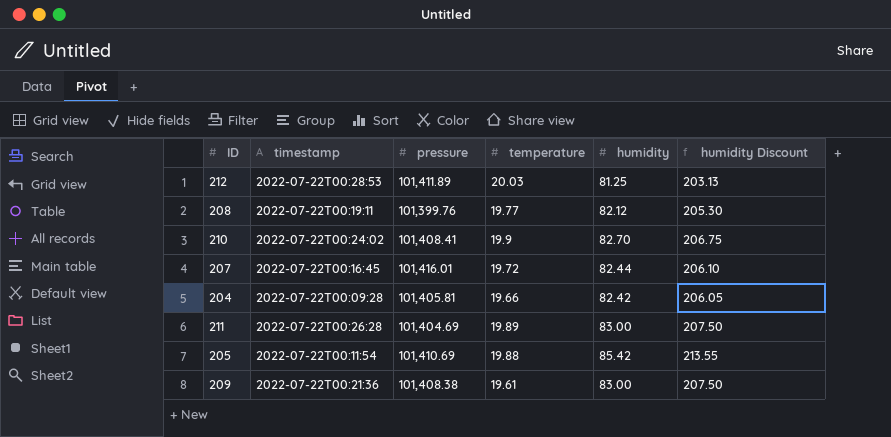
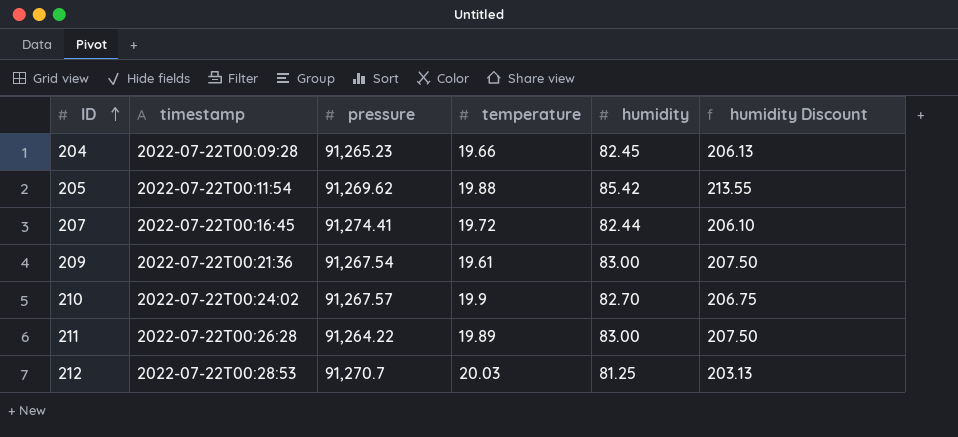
row order: none -> ID ascending
row 208: 2022-07-22T00:19:11 | 101,399.76 | 19.77 | 82.12 | 205.30 -> none
204 | pressure: 101,405.81 -> 91,265.23
204 | humidity: 82.42 -> 82.45
204 | humidity Discount: 206.05 -> 206.13
205 | pressure: 101,410.69 -> 91,269.62
207 | pressure: 101,416.01 -> 91,274.41
209 | pressure: 101,408.38 -> 91,267.54
210 | pressure: 101,408.41 -> 91,267.57
211 | pressure: 101,404.69 -> 91,264.22
212 | pressure: 101,411.89 -> 91,270.7

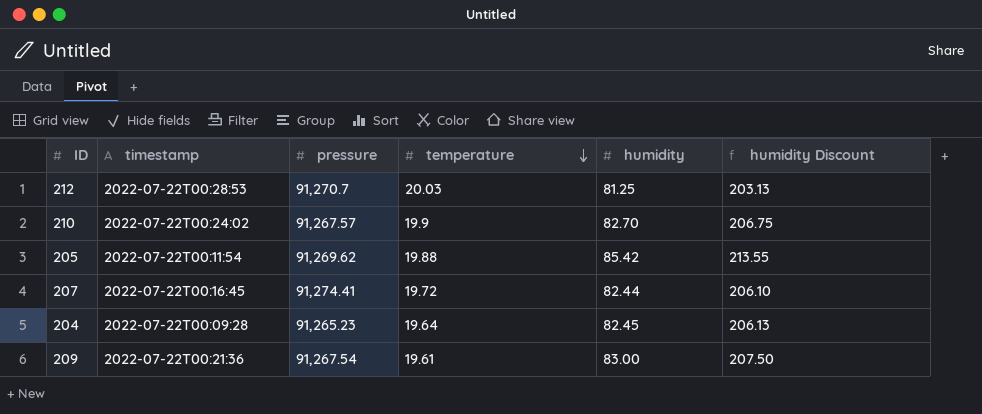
row order: ID ascending -> temperature descending
row 211: 2022-07-22T00:26:28 | 91,264.22 | 19.89 | 83.00 | 207.50 -> none
204 | temperature: 19.66 -> 19.64

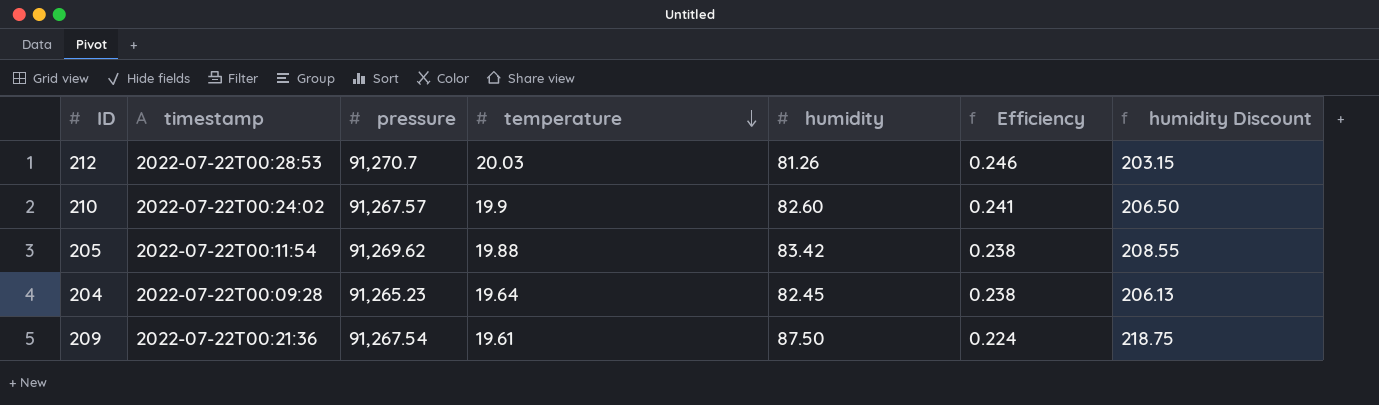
column Efficiency | formula: none -> [temperature] / [humidity]
row 207: 2022-07-22T00:16:45 | 91,274.41 | 19.72 | 82.44 | 206.10 -> none
212 | humidity: 81.25 -> 81.26
212 | humidity Discount: 203.13 -> 203.15
210 | humidity: 82.70 -> 82.60
210 | humidity Discount: 206.75 -> 206.50
205 | humidity: 85.42 -> 83.42
205 | humidity Discount: 213.55 -> 208.55
209 | humidity: 83.00 -> 87.50
209 | humidity Discount: 207.50 -> 218.75

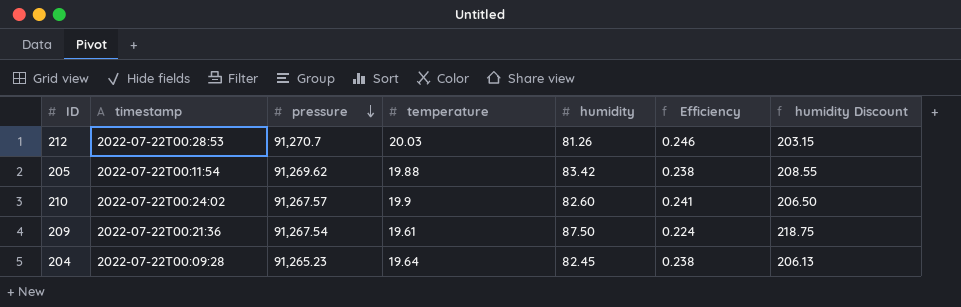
row order: temperature descending -> pressure descending

